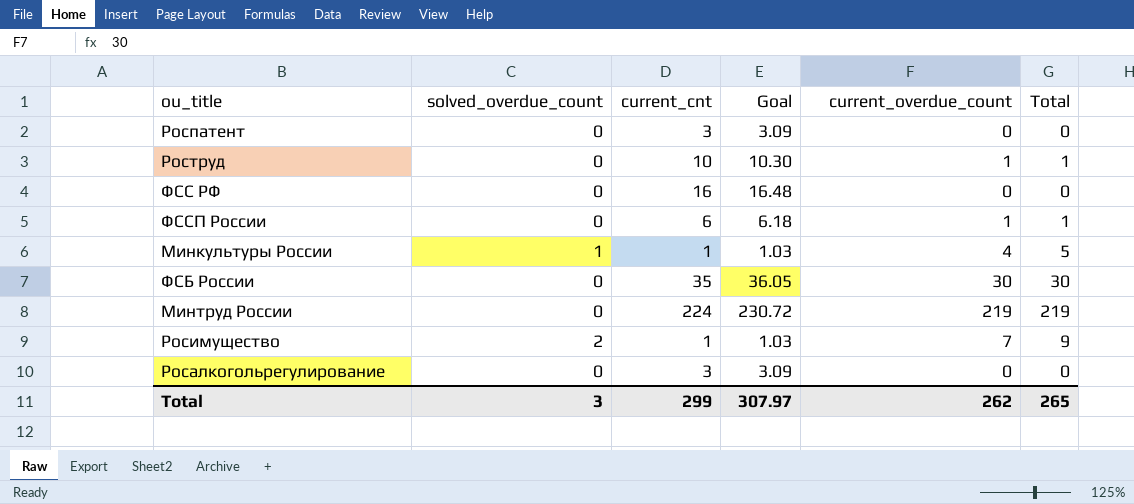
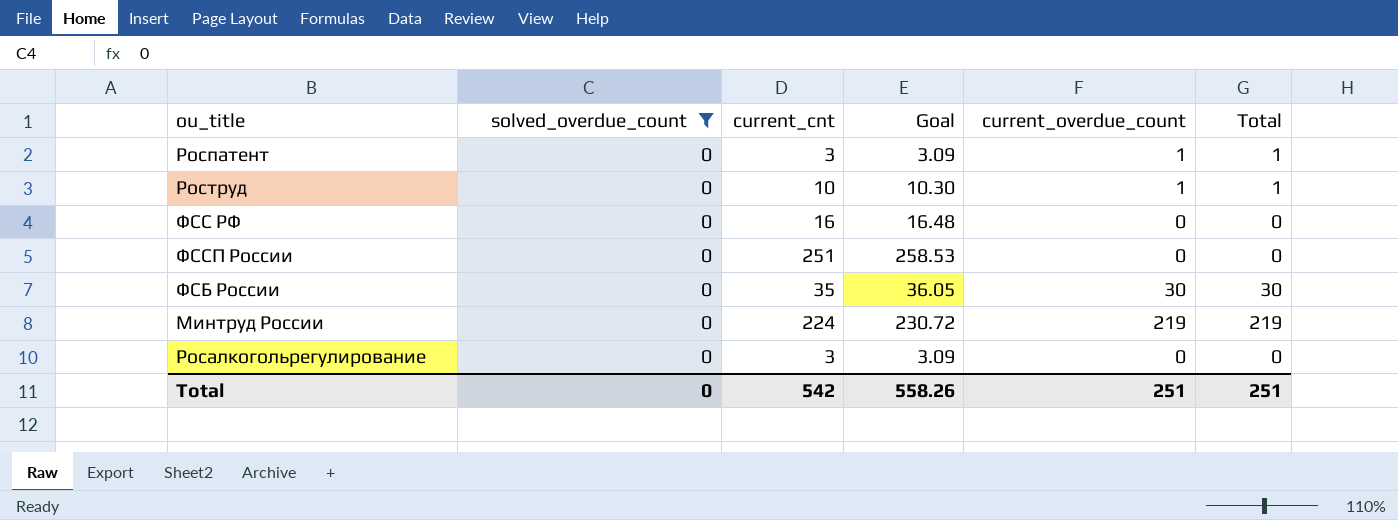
filter: none -> solved_overdue_count = 0
Роспатент | current_overdue_count: 0 -> 1
Роспатент | Total: 0 -> 1
ФССП России | current_cnt: 6 -> 251
ФССП России | Goal: 6.18 -> 258.53
ФССП России | current_overdue_count: 1 -> 0
ФССП России | Total: 1 -> 0
Total | solved_overdue_count: 3 -> 0
Total | current_cnt: 299 -> 542
Total | Goal: 307.97 -> 558.26
Total | current_overdue_count: 262 -> 251
Total | Total: 265 -> 251

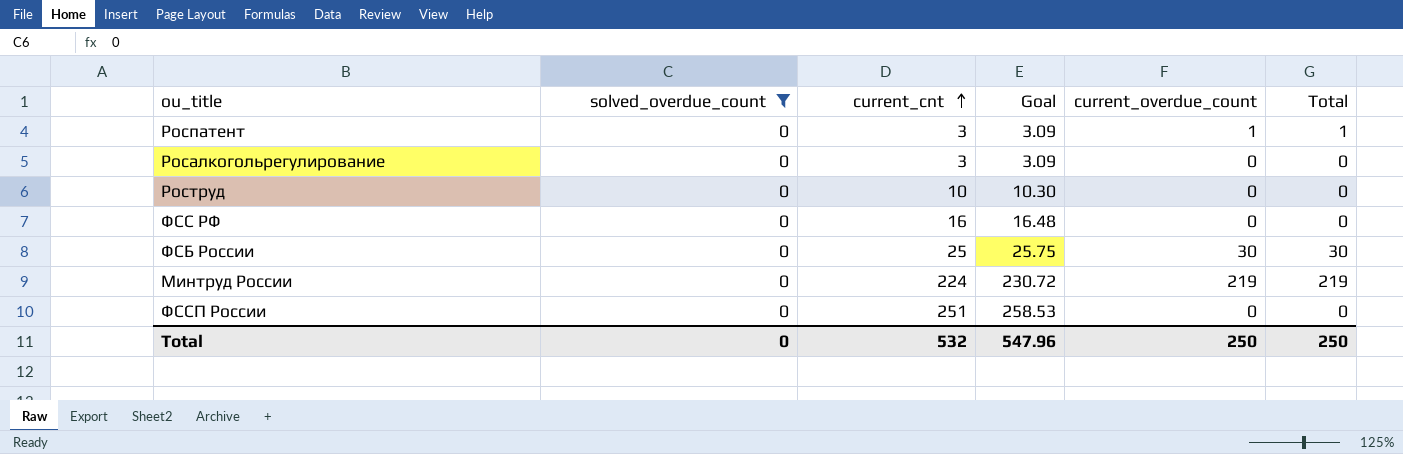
row order: none -> current_cnt ascending
Роструд | current_overdue_count: 1 -> 0
Роструд | Total: 1 -> 0
ФСБ России | current_cnt: 35 -> 25
ФСБ России | Goal: 36.05 -> 25.75
Total | current_cnt: 542 -> 532
Total | Goal: 558.26 -> 547.96
Total | current_overdue_count: 251 -> 250
Total | Total: 251 -> 250

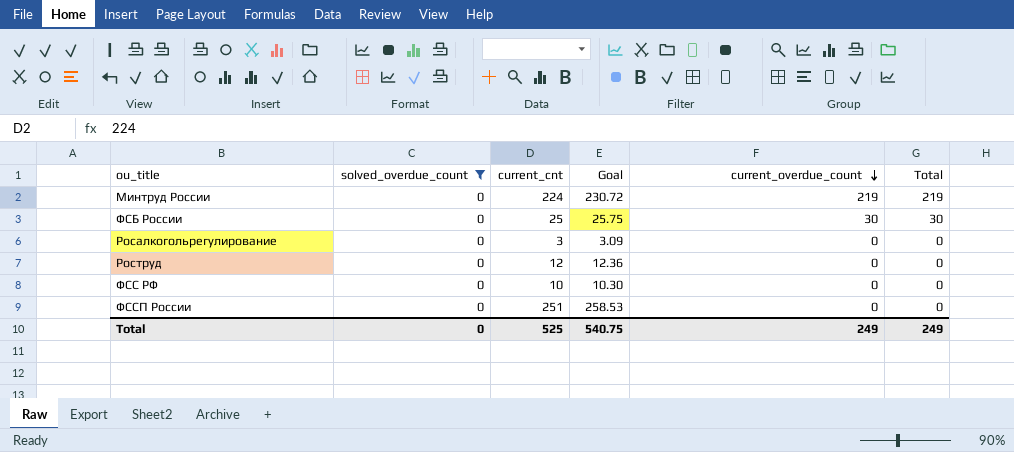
row order: current_cnt ascending -> current_overdue_count descending
row Роспатент: 0 | 3 | 3.09 | 1 | 1 -> none
Роструд | current_cnt: 10 -> 12
Роструд | Goal: 10.30 -> 12.36
ФСС РФ | current_cnt: 16 -> 10
ФСС РФ | Goal: 16.48 -> 10.30
Total | current_cnt: 532 -> 525
Total | Goal: 547.96 -> 540.75
Total | current_overdue_count: 250 -> 249
Total | Total: 250 -> 249

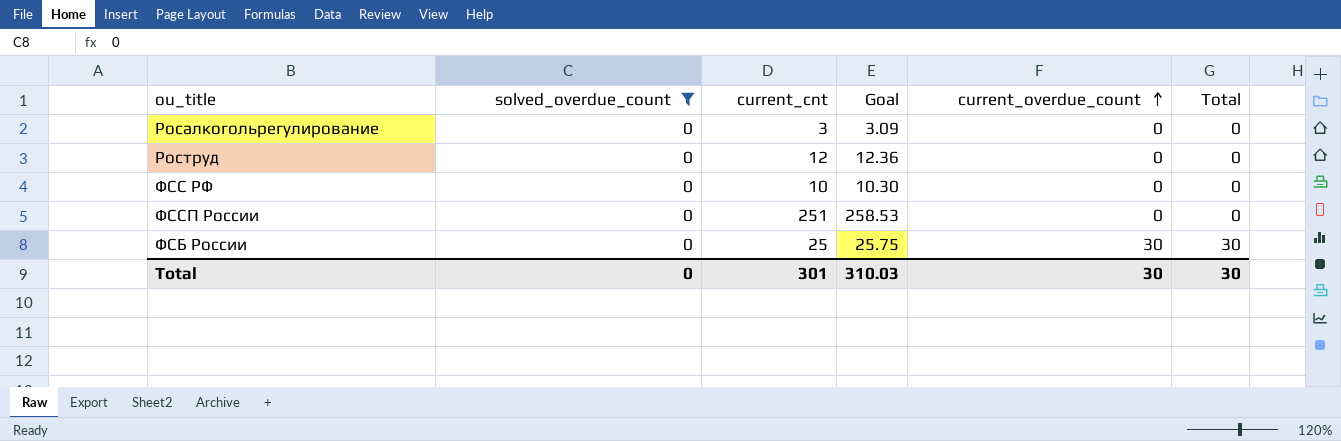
row order: current_overdue_count descending -> current_overdue_count ascending
row Минтруд России: 0 | 224 | 230.72 | 219 | 219 -> none
Total | current_cnt: 525 -> 301
Total | Goal: 540.75 -> 310.03
Total | current_overdue_count: 249 -> 30
Total | Total: 249 -> 30

